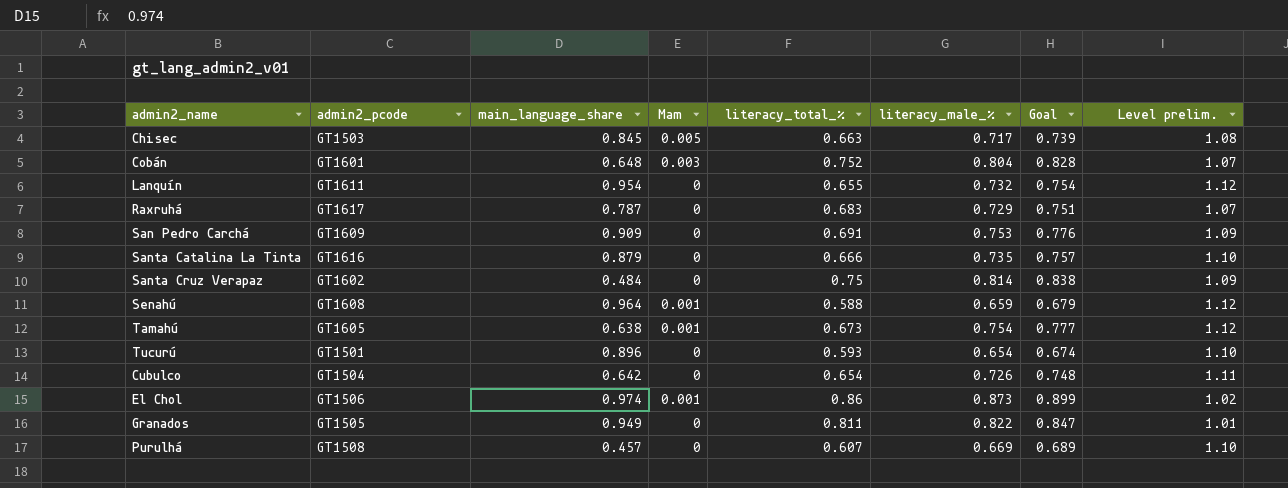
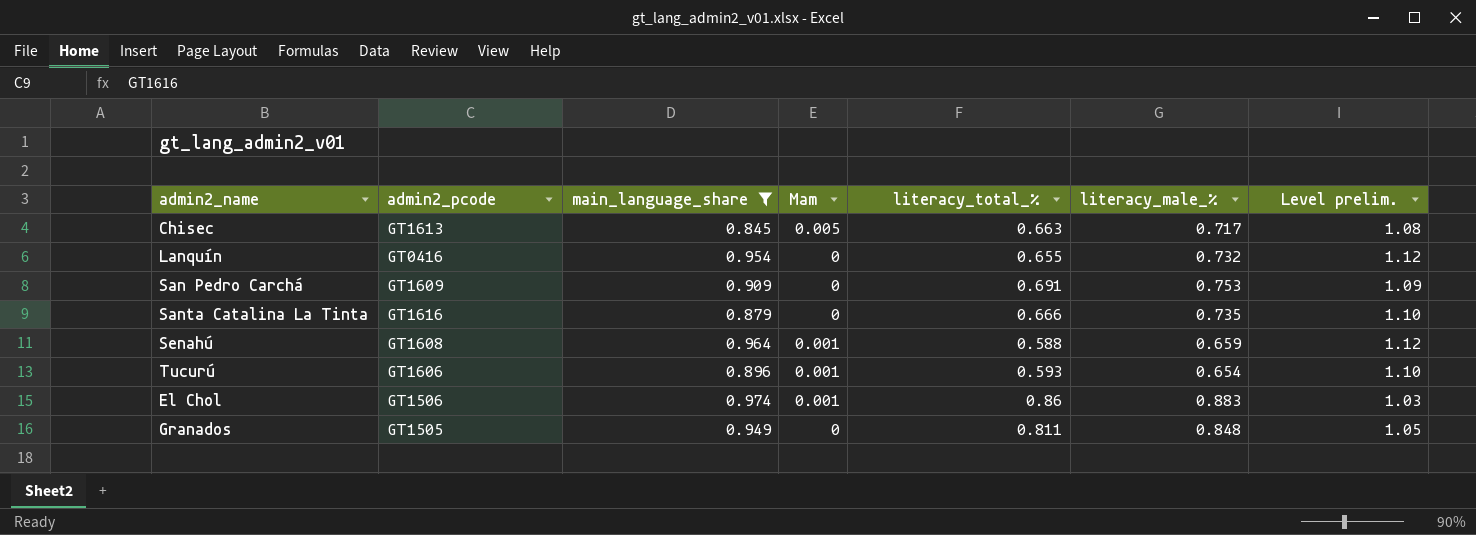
filter: none -> main_language_share >= 0.845
column Goal | formula: [literacy_male_%] * 1.03 -> none
Chisec | admin2_pcode: GT1503 -> GT1613
Lanquín | admin2_pcode: GT1611 -> GT0416
Tucurú | admin2_pcode: GT1501 -> GT1606
Tucurú | Mam: 0 -> 0.001
El Chol | literacy_male_%: 0.873 -> 0.883
El Chol | Level prelim.: 1.02 -> 1.03
Granados | literacy_male_%: 0.822 -> 0.848
Granados | Level prelim.: 1.01 -> 1.05

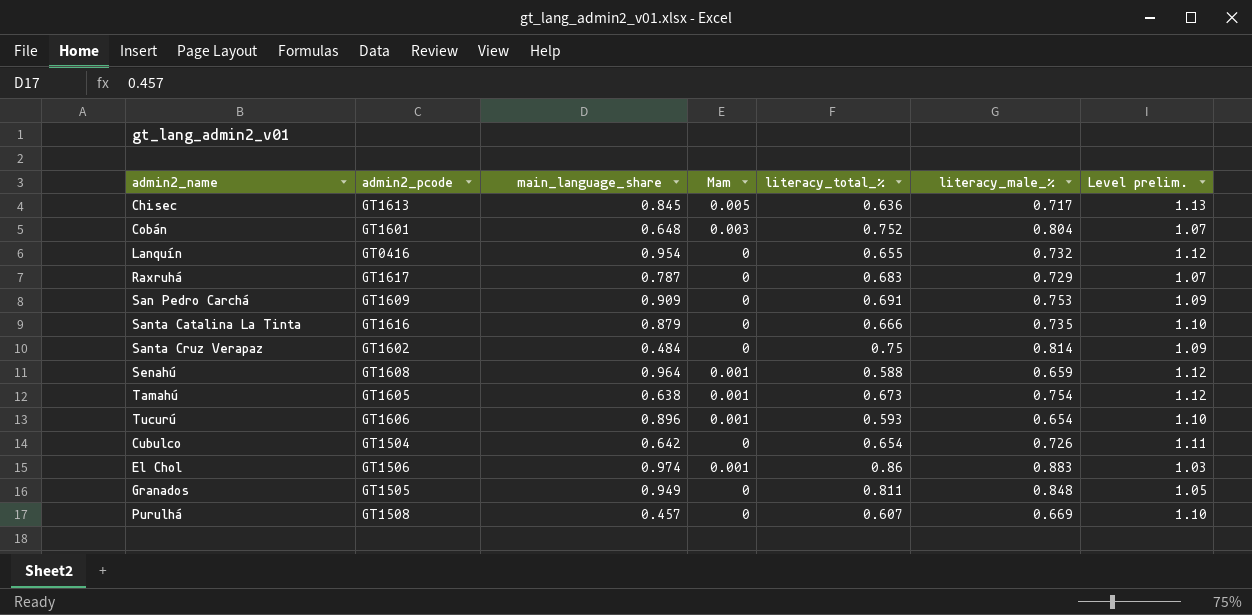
filter: main_language_share >= 0.845 -> none
Chisec | literacy_total_%: 0.663 -> 0.636
Chisec | Level prelim.: 1.08 -> 1.13

